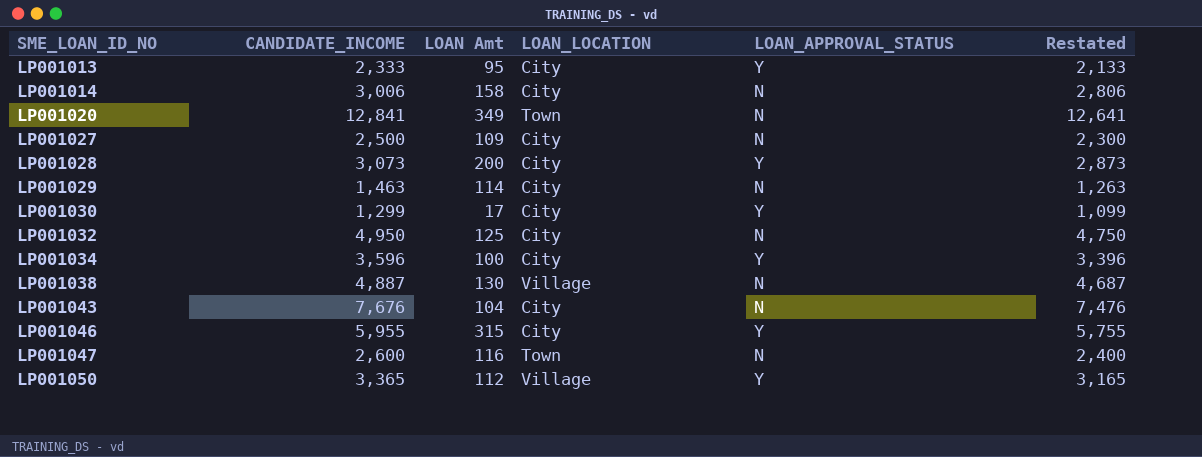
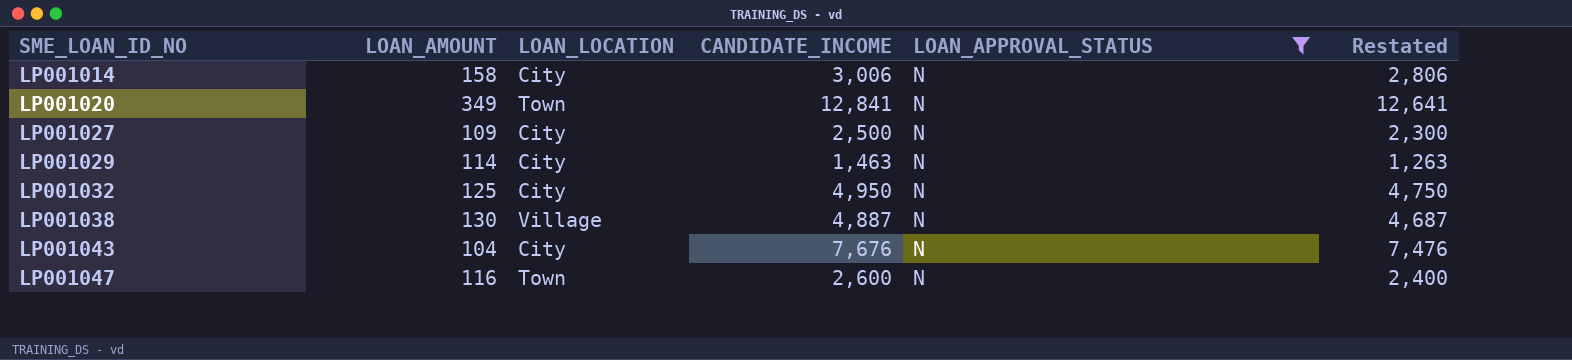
filter: none -> LOAN_APPROVAL_STATUS = N
column name: LOAN Amt -> LOAN_AMOUNT
column CANDIDATE_INCOME | position: 2 -> 4

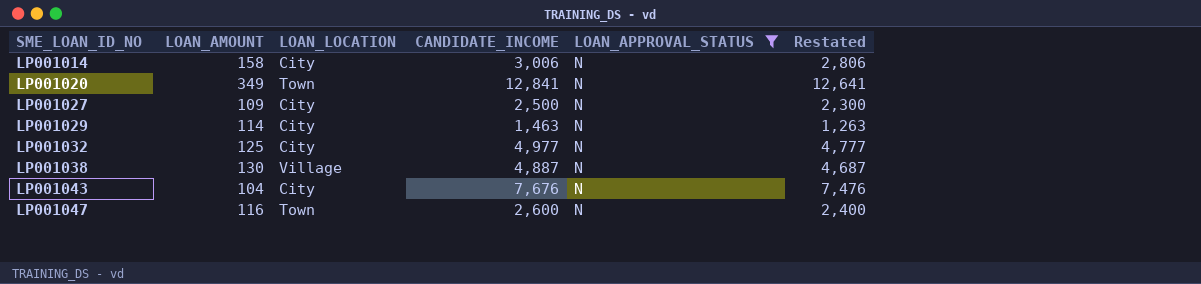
LP001032 | CANDIDATE_INCOME: 4,950 -> 4,977
LP001032 | Restated: 4,750 -> 4,777

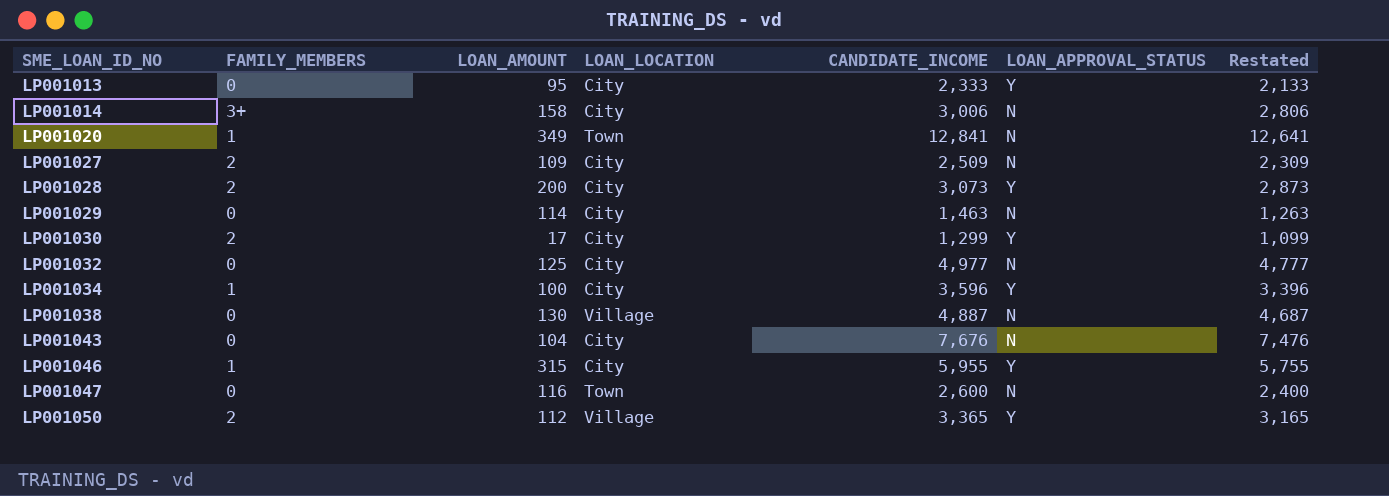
filter: LOAN_APPROVAL_STATUS = N -> none
column FAMILY_MEMBERS | position: none -> 2
LP001027 | CANDIDATE_INCOME: 2,500 -> 2,509
LP001027 | Restated: 2,300 -> 2,309

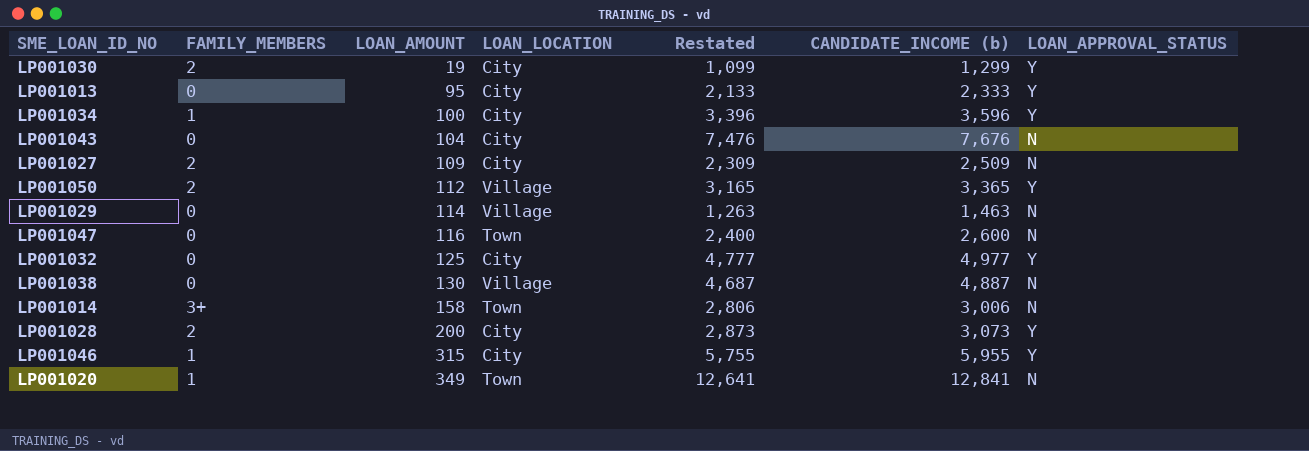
row order: SME_LOAN_ID_NO ascending -> LOAN_AMOUNT ascending
column Restated | position: 7 -> 5
column name: CANDIDATE_INCOME -> CANDIDATE_INCOME (b)
LP001030 | LOAN_AMOUNT: 17 -> 19
LP001029 | LOAN_LOCATION: City -> Village
LP001032 | LOAN_APPROVAL_STATUS: N -> Y
LP001014 | LOAN_LOCATION: City -> Town

